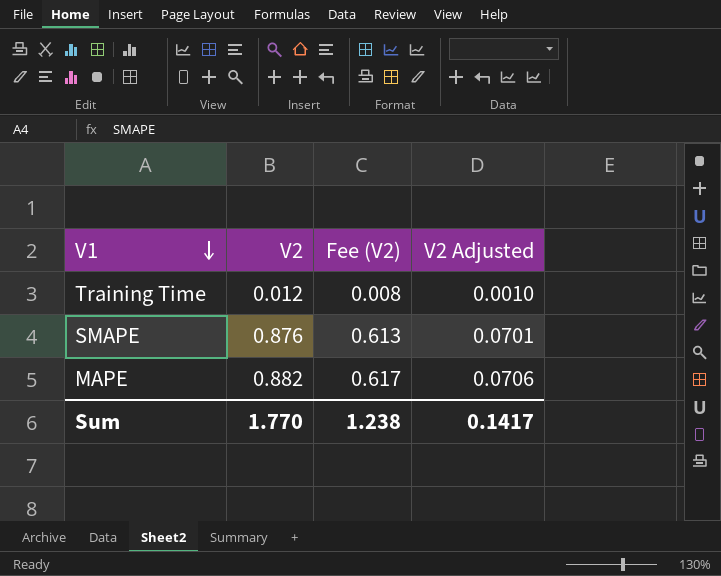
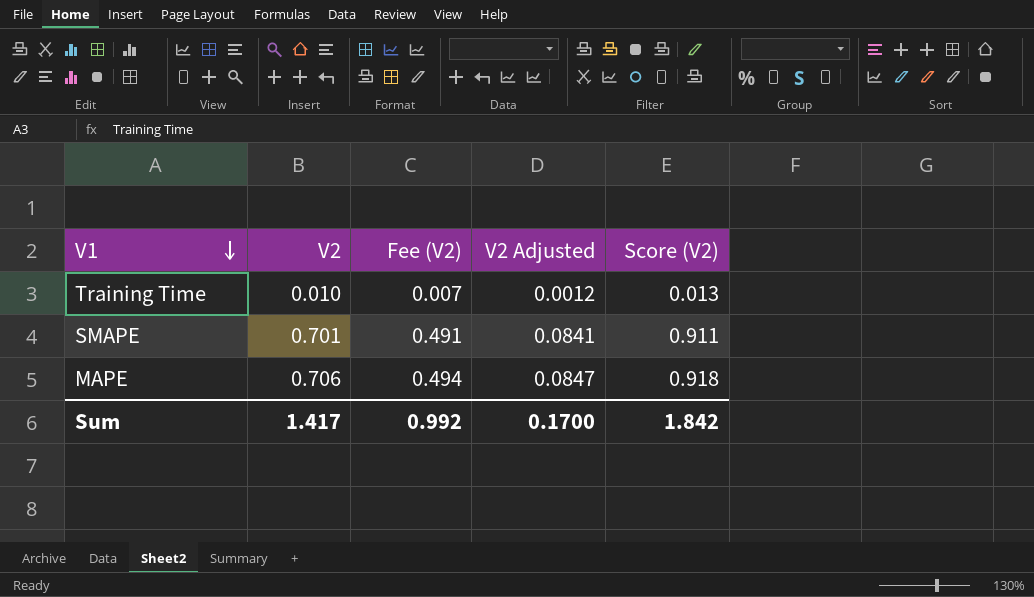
column V2 Adjusted | formula: [V2] * 0.08 -> [V2] * 0.12
column Score (V2) | formula: none -> [V2] * 1.3
Training Time | V2: 0.012 -> 0.010
Training Time | Fee (V2): 0.008 -> 0.007
SMAPE | V2: 0.876 -> 0.701
SMAPE | Fee (V2): 0.613 -> 0.491
MAPE | V2: 0.882 -> 0.706
MAPE | Fee (V2): 0.617 -> 0.494
Sum | V2: 1.770 -> 1.417
Sum | Fee (V2): 1.238 -> 0.992
Sum | V2 Adjusted: 0.1417 -> 0.1700

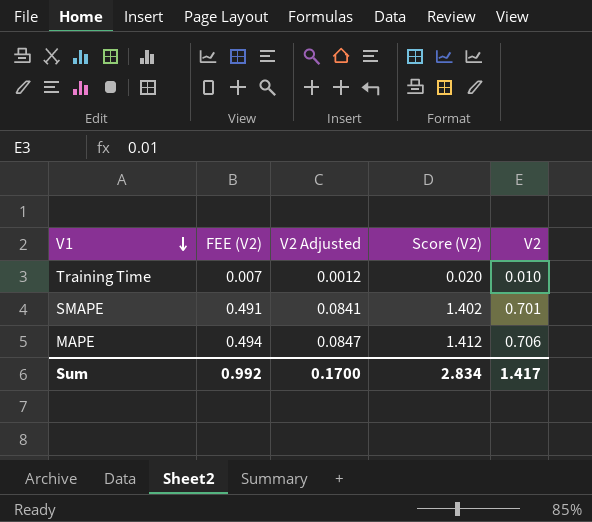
column name: Fee (V2) -> FEE (V2)
column Score (V2) | formula: [V2] * 1.3 -> [V2] * 2
column V2 | position: 2 -> 5
Sum | Score (V2): 1.842 -> 2.834

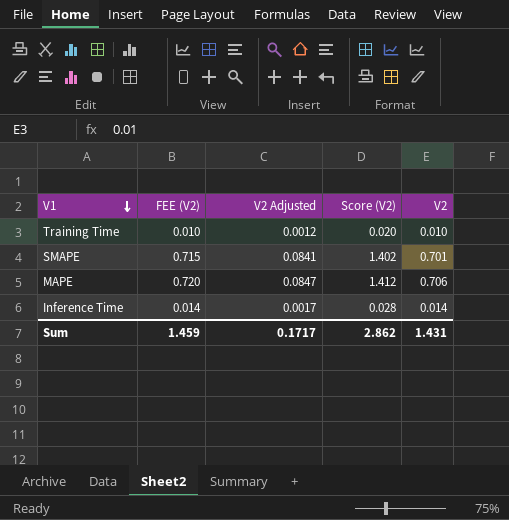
column FEE (V2) | formula: [V2] * 0.7 -> [V2] * 1.02
row Inference Time: none -> 0.014 | 0.0017 | 0.028 | 0.014
Sum | FEE (V2): 0.992 -> 1.459
Sum | V2 Adjusted: 0.1700 -> 0.1717
Sum | Score (V2): 2.834 -> 2.862
Sum | V2: 1.417 -> 1.431

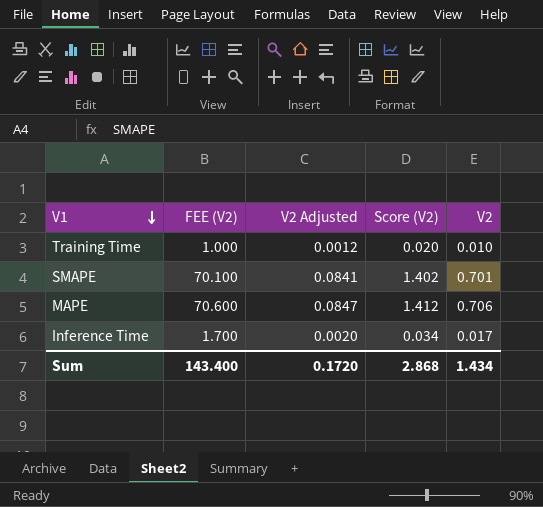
column FEE (V2) | formula: [V2] * 1.02 -> [V2] * 100
Inference Time | V2 Adjusted: 0.0017 -> 0.0020
Inference Time | Score (V2): 0.028 -> 0.034
Inference Time | V2: 0.014 -> 0.017
Sum | FEE (V2): 1.459 -> 143.400
Sum | V2 Adjusted: 0.1717 -> 0.1720
Sum | Score (V2): 2.862 -> 2.868
Sum | V2: 1.431 -> 1.434

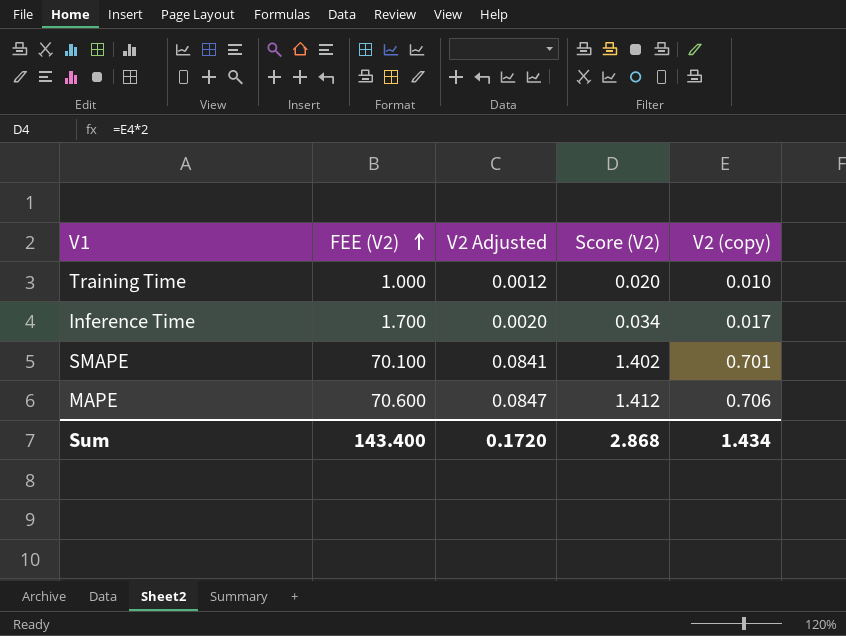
row order: V1 descending -> FEE (V2) ascending
column name: V2 -> V2 (copy)

